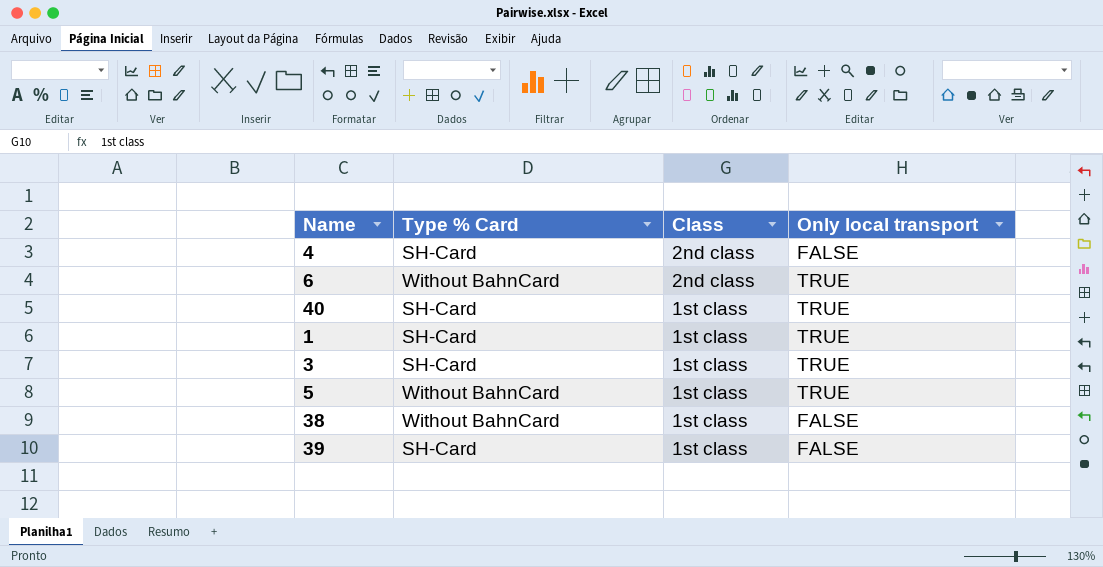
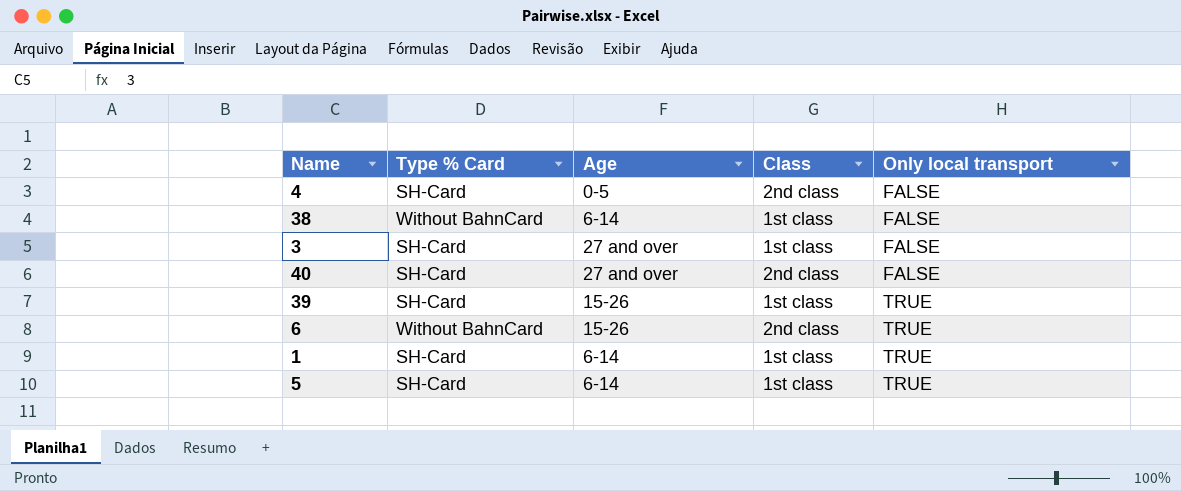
row order: Class descending -> Only local transport ascending
column Age | position: none -> 3
3 | Only local transport: TRUE -> FALSE
40 | Class: 1st class -> 2nd class
40 | Only local transport: TRUE -> FALSE
39 | Only local transport: FALSE -> TRUE
5 | Type % Card: Without BahnCard -> SH-Card

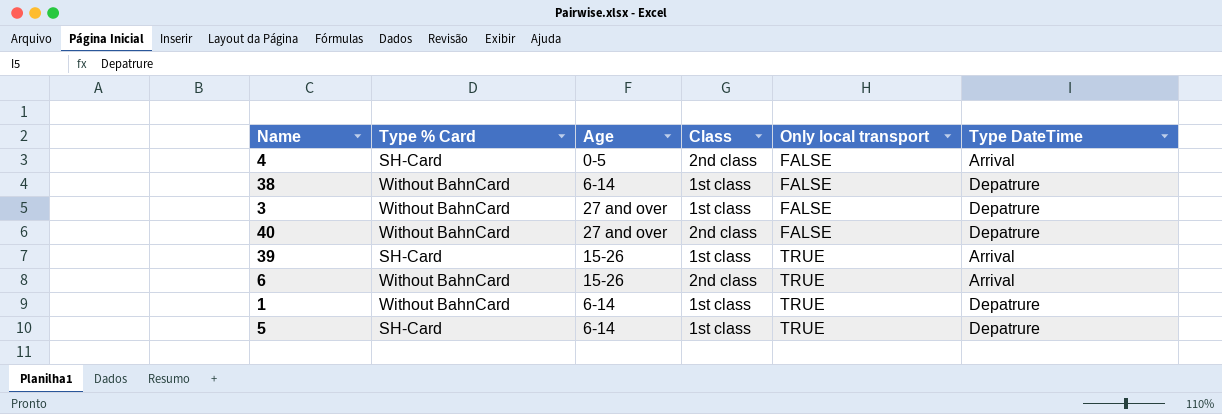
column Type DateTime | position: none -> 6
3 | Type % Card: SH-Card -> Without BahnCard
40 | Type % Card: SH-Card -> Without BahnCard
1 | Type % Card: SH-Card -> Without BahnCard

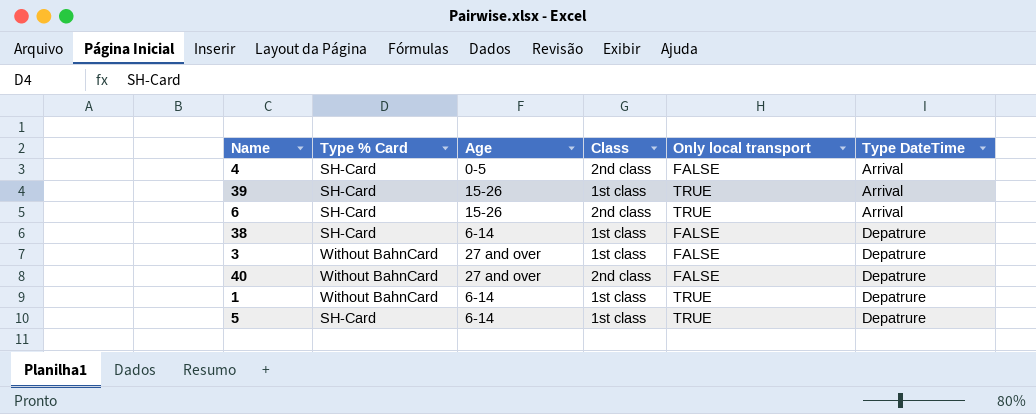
row order: Only local transport ascending -> Type DateTime ascending
6 | Type % Card: Without BahnCard -> SH-Card
38 | Type % Card: Without BahnCard -> SH-Card

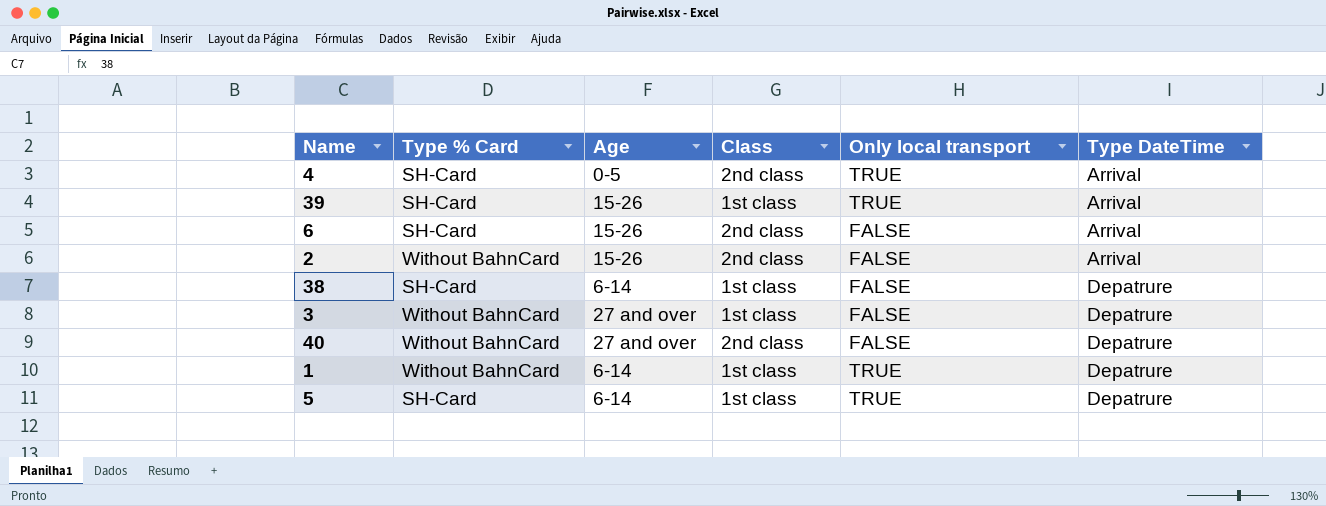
4 | Only local transport: FALSE -> TRUE
6 | Only local transport: TRUE -> FALSE
row 2: none -> Without BahnCard | 15-26 | 2nd class | FALSE | Arrival

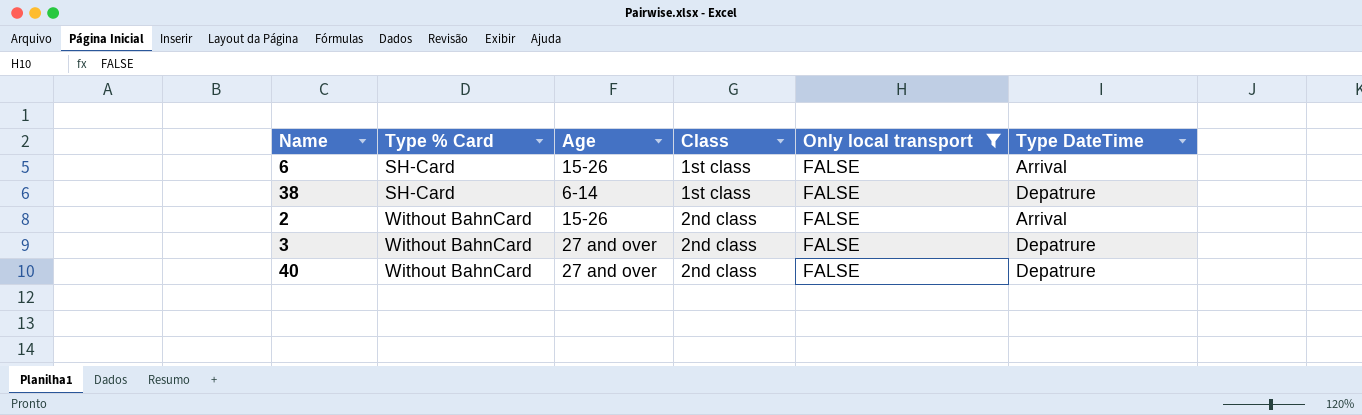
filter: none -> Only local transport = FALSE
row order: Type DateTime ascending -> Type % Card ascending
6 | Class: 2nd class -> 1st class
3 | Class: 1st class -> 2nd class

